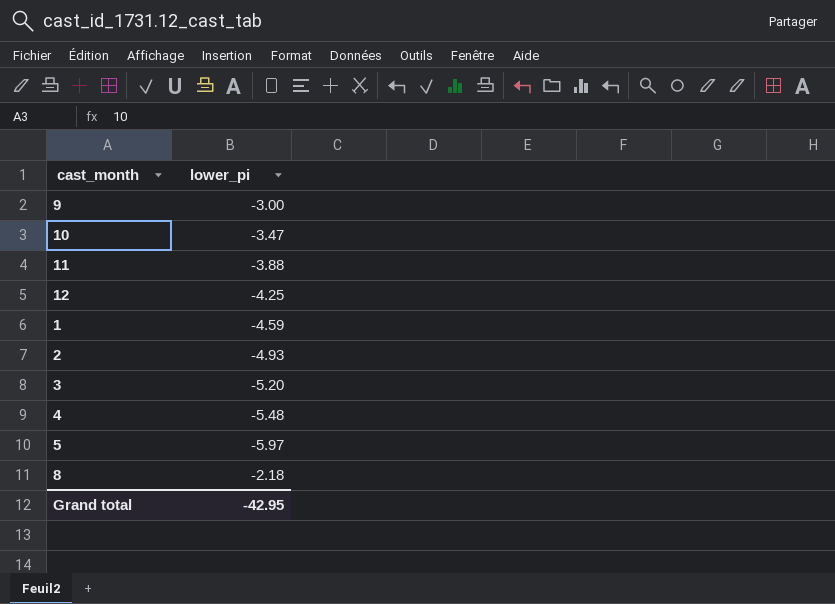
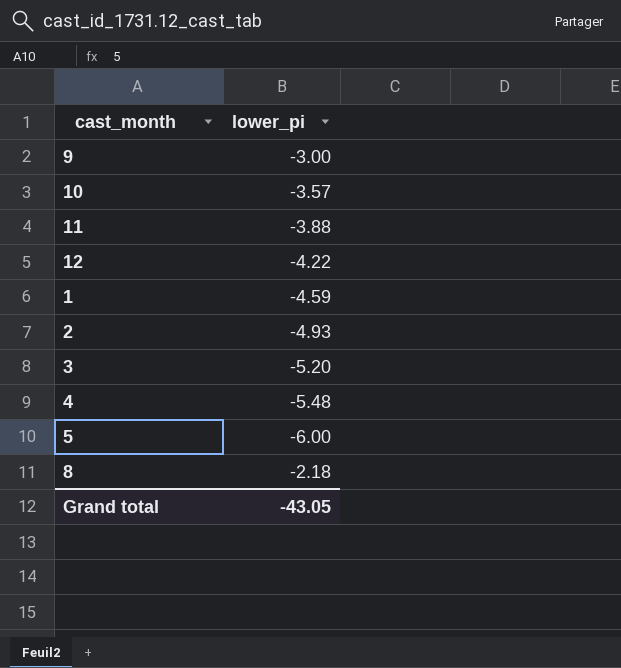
10 | lower_pi: -3.47 -> -3.57
12 | lower_pi: -4.25 -> -4.22
5 | lower_pi: -5.97 -> -6.00
Grand total | lower_pi: -42.95 -> -43.05

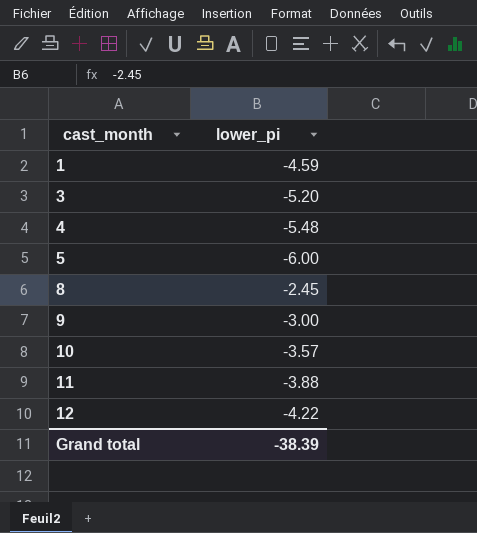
row order: none -> cast_month ascending
row 2: -4.93 -> none
8 | lower_pi: -2.18 -> -2.45
Grand total | lower_pi: -43.05 -> -38.39

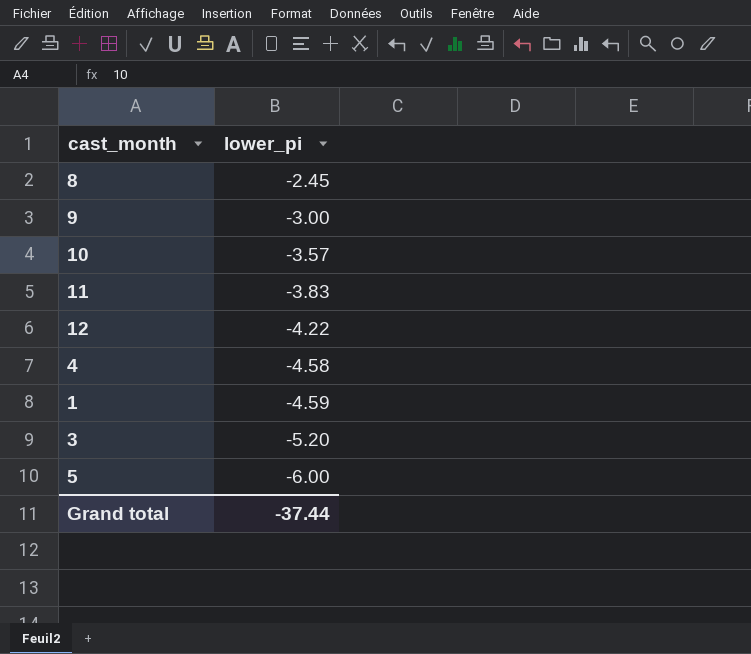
row order: cast_month ascending -> lower_pi descending
11 | lower_pi: -3.88 -> -3.83
4 | lower_pi: -5.48 -> -4.58
Grand total | lower_pi: -38.39 -> -37.44

